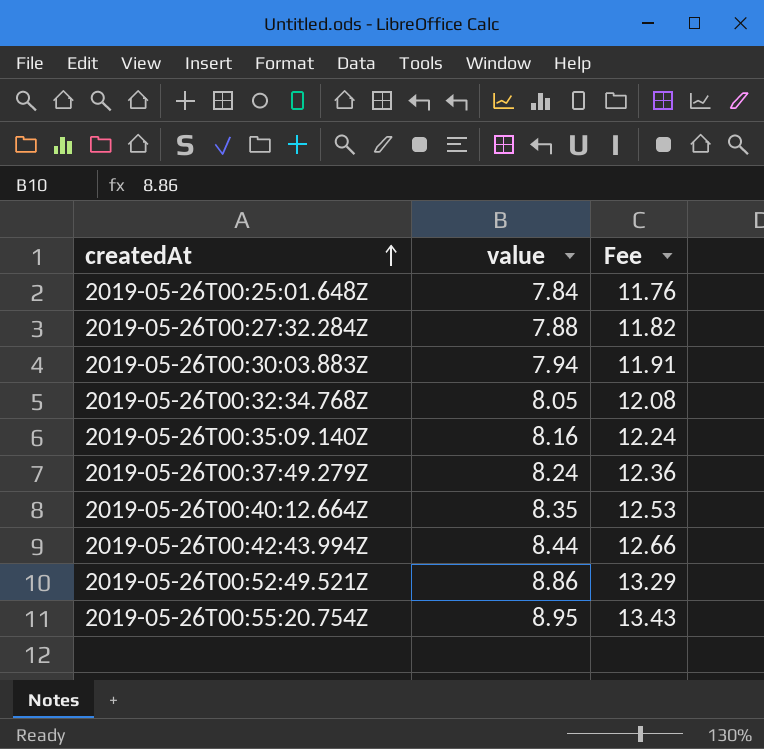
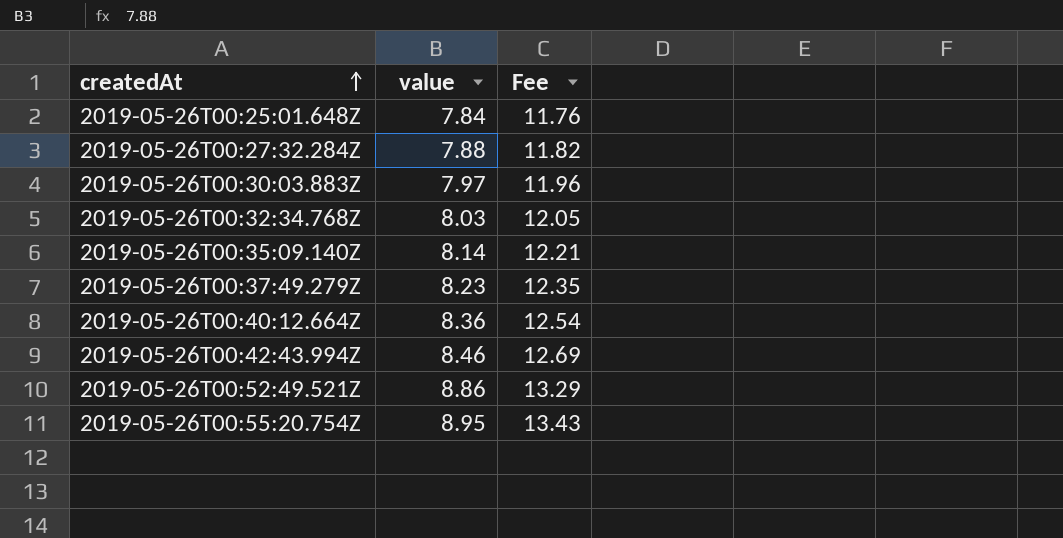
2019-05-26T00:30:03.883Z | value: 7.94 -> 7.97
2019-05-26T00:30:03.883Z | Fee: 11.91 -> 11.96
2019-05-26T00:32:34.768Z | value: 8.05 -> 8.03
2019-05-26T00:32:34.768Z | Fee: 12.08 -> 12.05
2019-05-26T00:35:09.140Z | value: 8.16 -> 8.14
2019-05-26T00:35:09.140Z | Fee: 12.24 -> 12.21
2019-05-26T00:37:49.279Z | value: 8.24 -> 8.23
2019-05-26T00:37:49.279Z | Fee: 12.36 -> 12.35
2019-05-26T00:40:12.664Z | value: 8.35 -> 8.36
2019-05-26T00:40:12.664Z | Fee: 12.53 -> 12.54
2019-05-26T00:42:43.994Z | value: 8.44 -> 8.46
2019-05-26T00:42:43.994Z | Fee: 12.66 -> 12.69

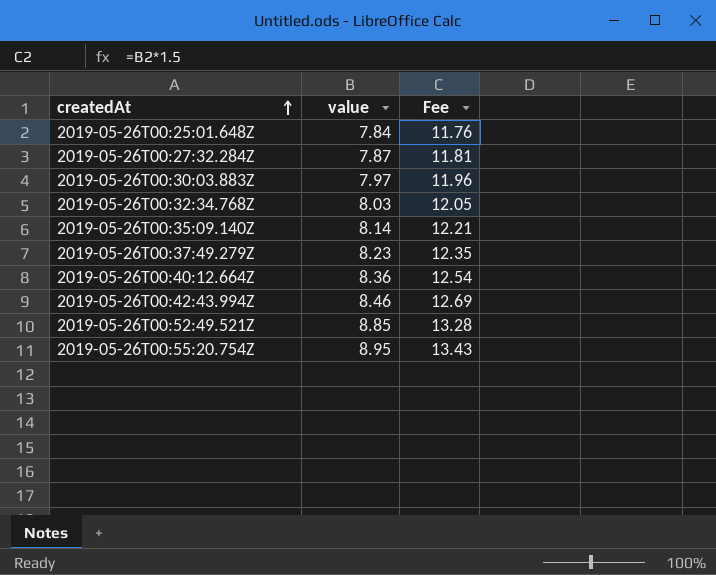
2019-05-26T00:27:32.284Z | value: 7.88 -> 7.87
2019-05-26T00:27:32.284Z | Fee: 11.82 -> 11.81
2019-05-26T00:52:49.521Z | value: 8.86 -> 8.85
2019-05-26T00:52:49.521Z | Fee: 13.29 -> 13.28

